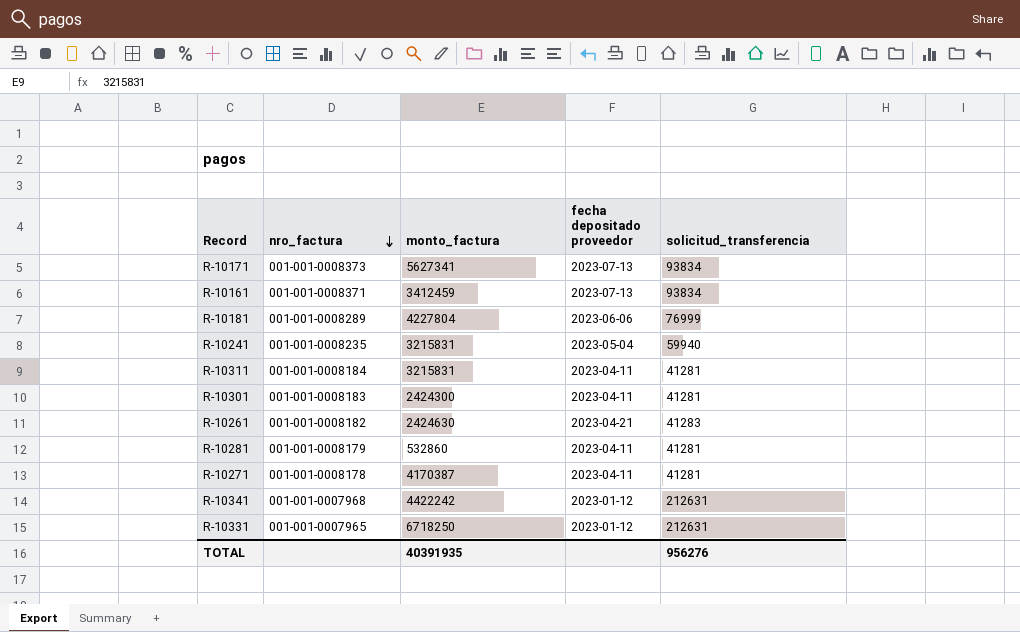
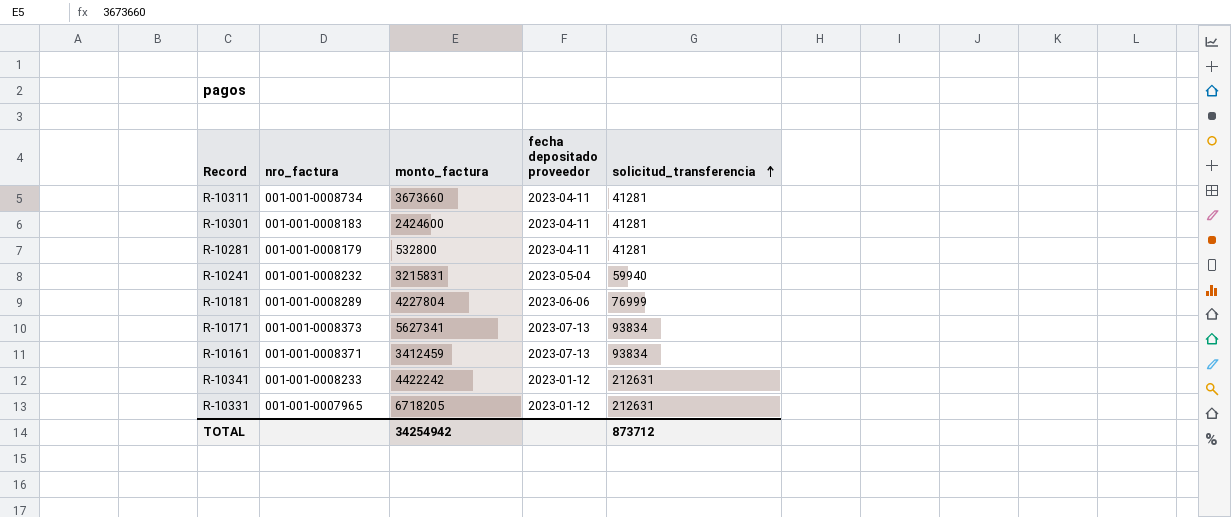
row order: nro_factura descending -> solicitud_transferencia ascending
row R-10261: 001-001-0008182 | 2424630 | 2023-04-21 | 41283 -> none
row R-10271: 001-001-0008178 | 4170387 | 2023-04-11 | 41281 -> none
R-10311 | nro_factura: 001-001-0008184 -> 001-001-0008734
R-10311 | monto_factura: 3215831 -> 3673660
R-10301 | monto_factura: 2424300 -> 2424600
R-10281 | monto_factura: 532860 -> 532800
R-10241 | nro_factura: 001-001-0008235 -> 001-001-0008232
R-10341 | nro_factura: 001-001-0007968 -> 001-001-0008233
R-10331 | monto_factura: 6718250 -> 6718205
TOTAL | monto_factura: 40391935 -> 34254942
TOTAL | solicitud_transferencia: 956276 -> 873712

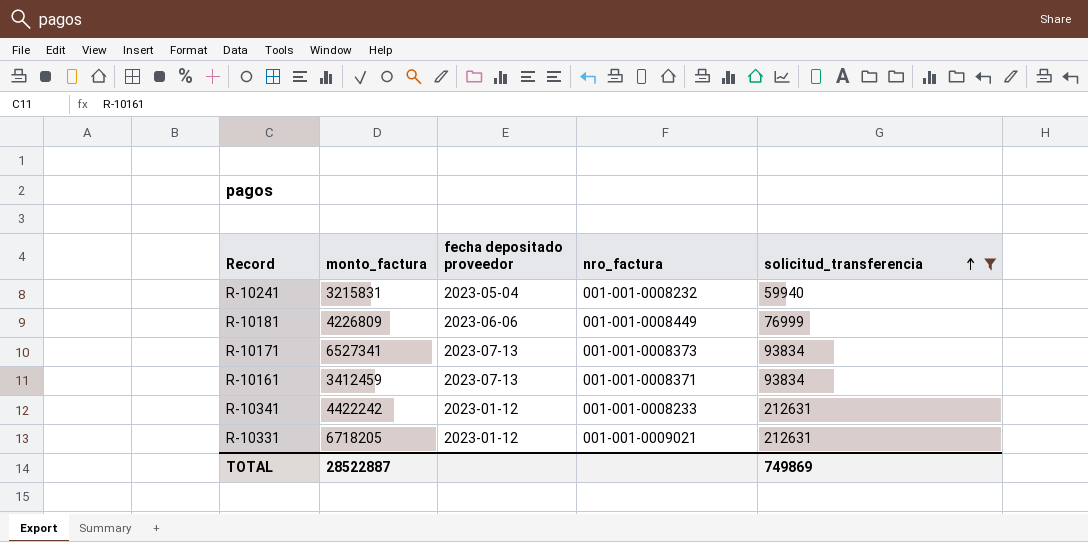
filter: none -> solicitud_transferencia != 41281
column nro_factura | position: 2 -> 4
R-10181 | monto_factura: 4227804 -> 4226809
R-10181 | nro_factura: 001-001-0008289 -> 001-001-0008449
R-10171 | monto_factura: 5627341 -> 6527341
R-10331 | nro_factura: 001-001-0007965 -> 001-001-0009021
TOTAL | monto_factura: 34254942 -> 28522887
TOTAL | solicitud_transferencia: 873712 -> 749869

